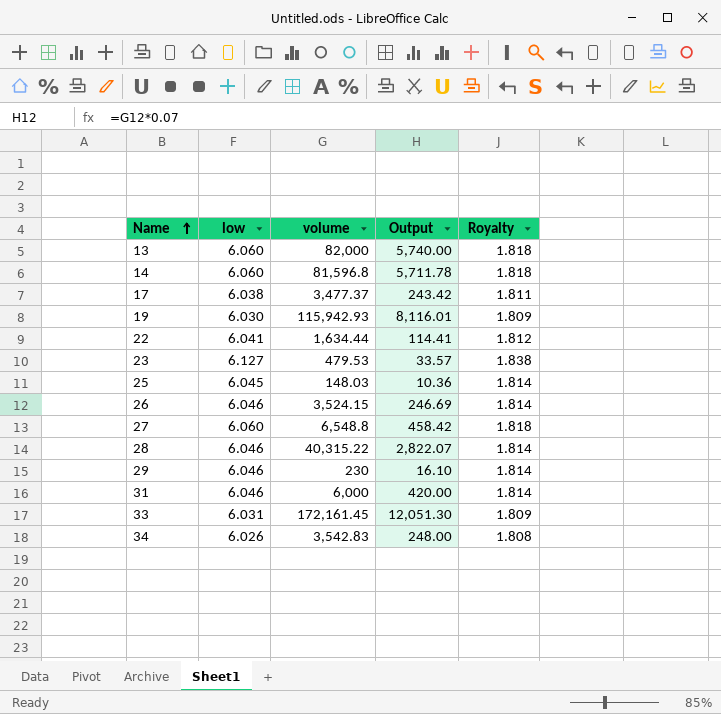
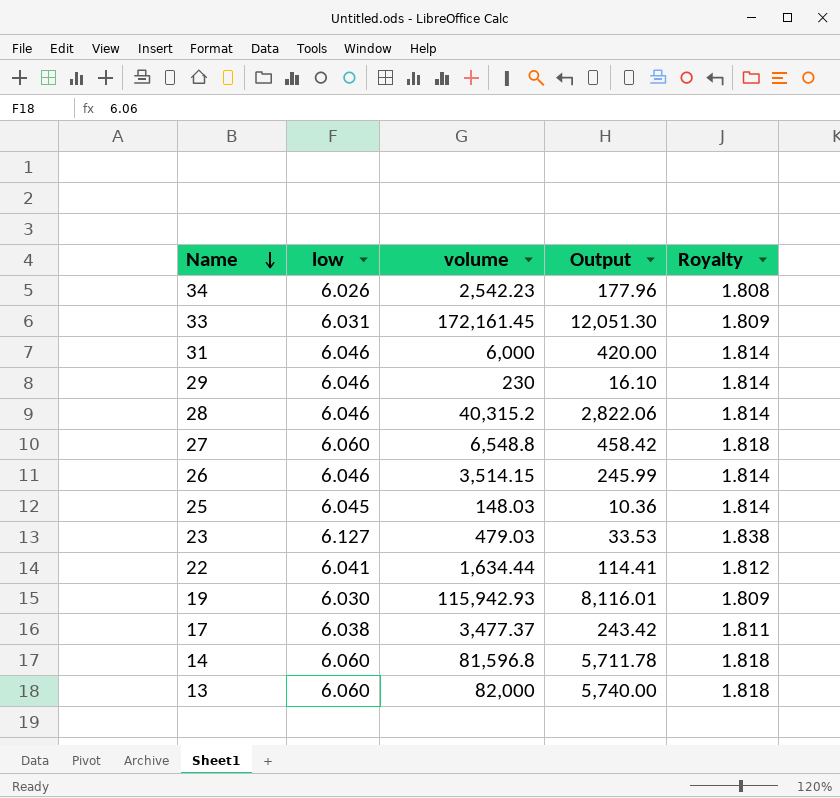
row order: Name ascending -> Name descending
34 | volume: 3,542.83 -> 2,542.23
34 | Output: 248.00 -> 177.96
28 | volume: 40,315.22 -> 40,315.2
28 | Output: 2,822.07 -> 2,822.06
26 | volume: 3,524.15 -> 3,514.15
26 | Output: 246.69 -> 245.99
23 | volume: 479.53 -> 479.03
23 | Output: 33.57 -> 33.53

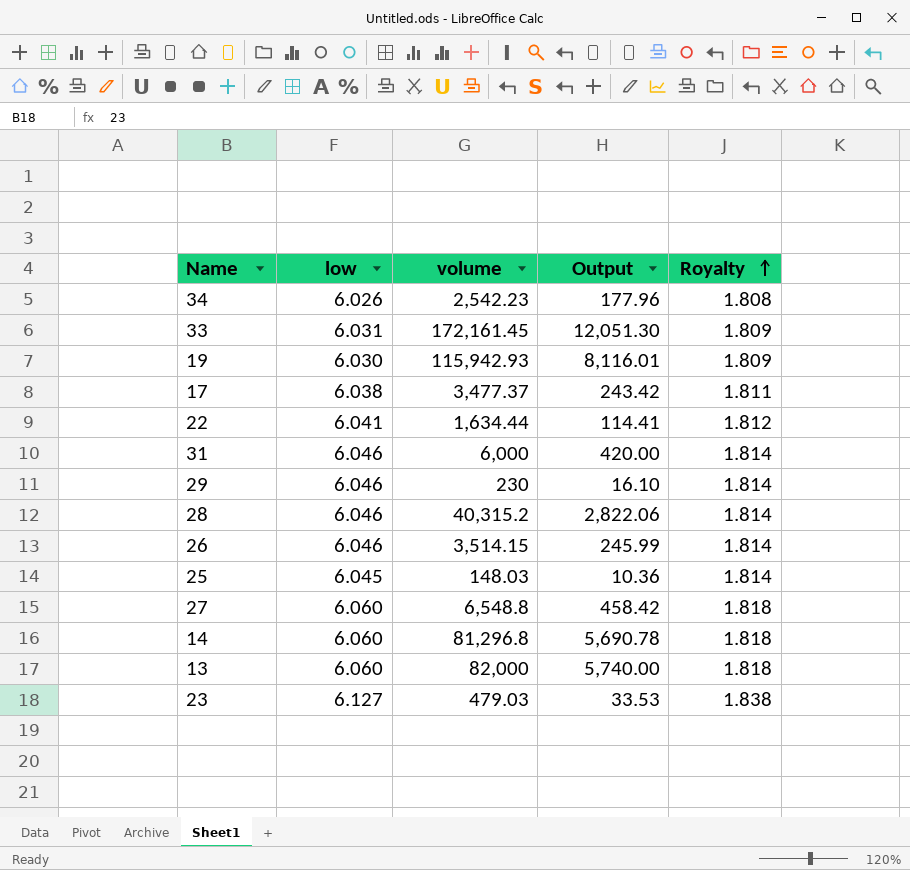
row order: Name descending -> Royalty ascending
14 | volume: 81,596.8 -> 81,296.8
14 | Output: 5,711.78 -> 5,690.78

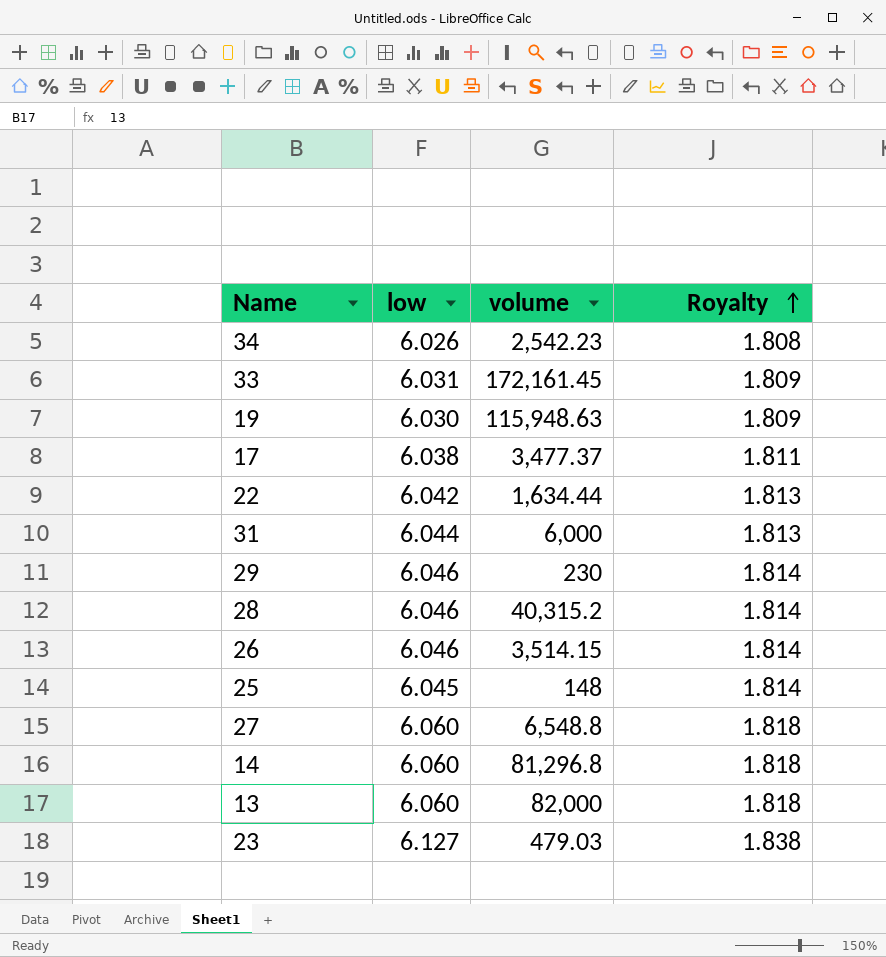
column Output | formula: [volume] * 0.07 -> none
19 | volume: 115,942.93 -> 115,948.63
22 | low: 6.041 -> 6.042
22 | Royalty: 1.812 -> 1.813
31 | low: 6.046 -> 6.044
31 | Royalty: 1.814 -> 1.813
25 | volume: 148.03 -> 148

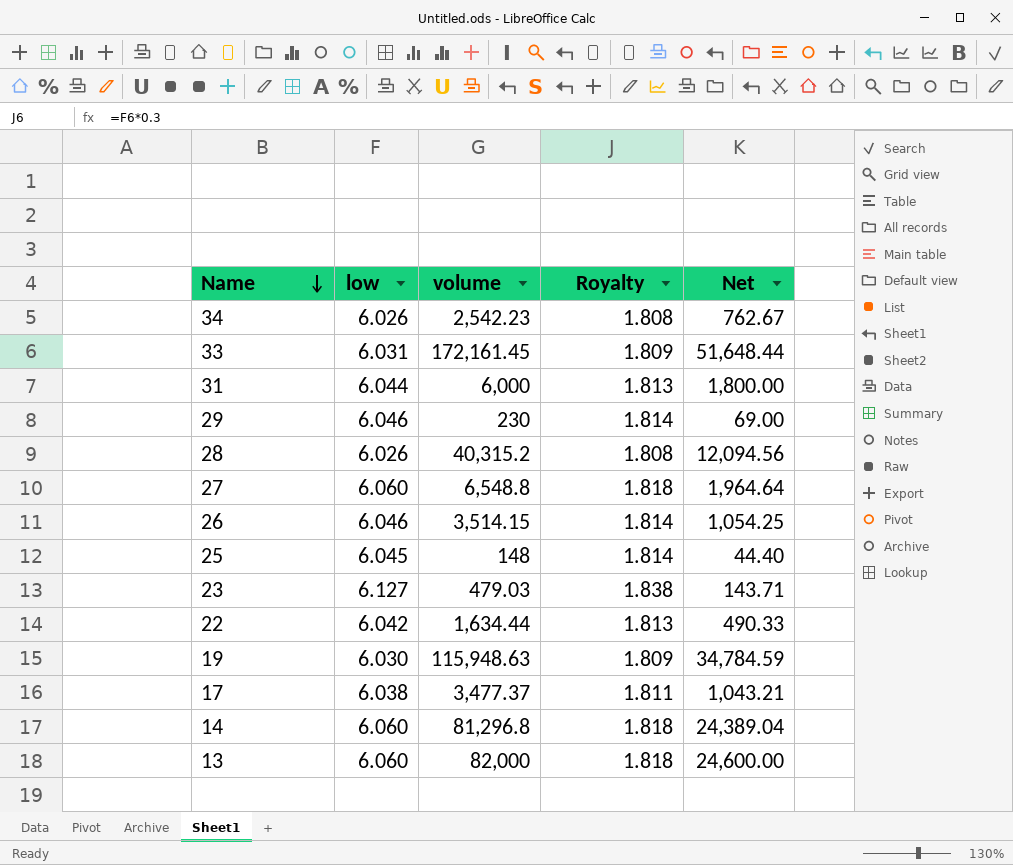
row order: Royalty ascending -> Name descending
column Net | formula: none -> [volume] * 0.3
28 | low: 6.046 -> 6.026
28 | Royalty: 1.814 -> 1.808

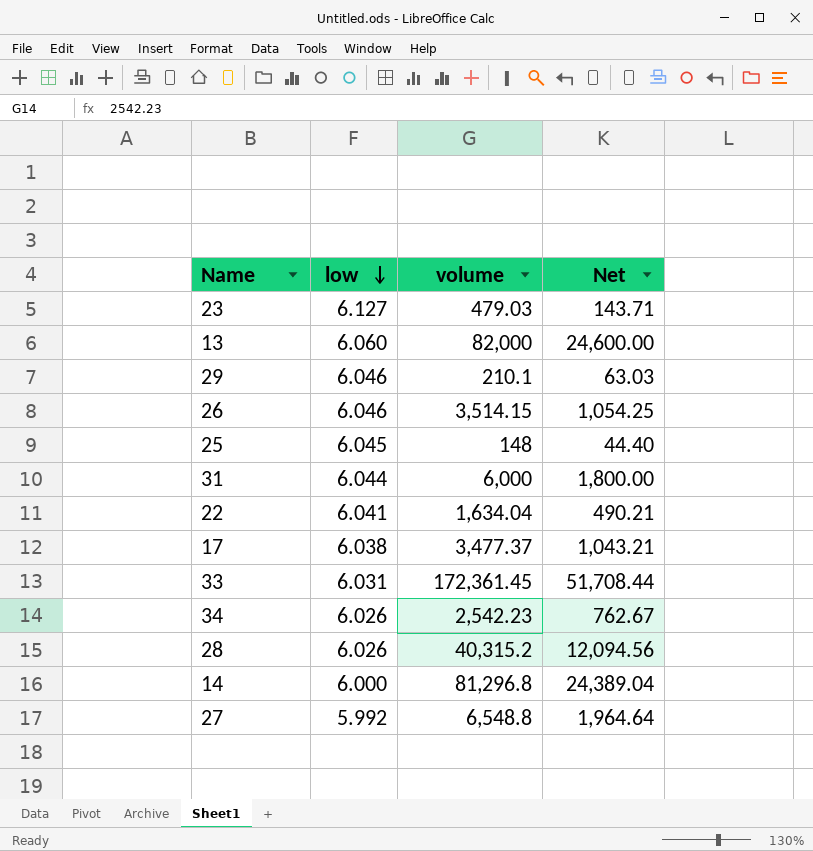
row order: Name descending -> low descending
column Royalty | formula: [low] * 0.3 -> none
row 19: 6.030 | 115,948.63 | 1.809 | 34,784.59 -> none
29 | volume: 230 -> 210.1
29 | Net: 69.00 -> 63.03
22 | low: 6.042 -> 6.041
22 | volume: 1,634.44 -> 1,634.04
22 | Net: 490.33 -> 490.21
33 | volume: 172,161.45 -> 172,361.45
33 | Net: 51,648.44 -> 51,708.44
14 | low: 6.060 -> 6.000
27 | low: 6.060 -> 5.992

